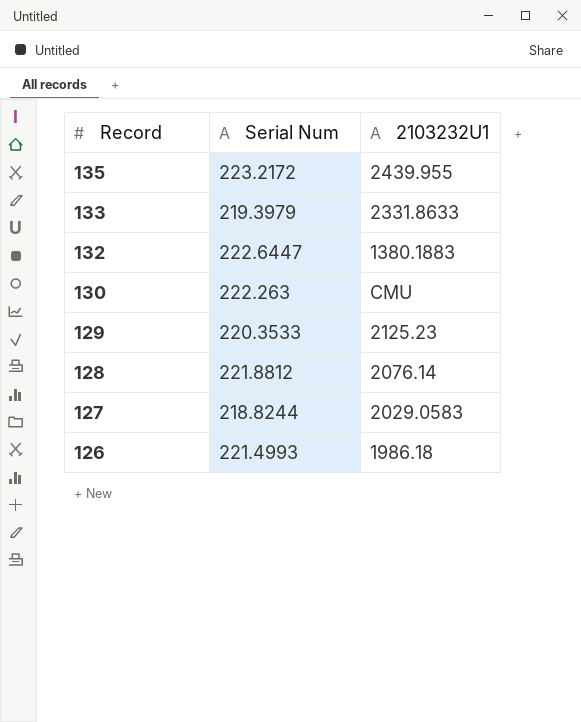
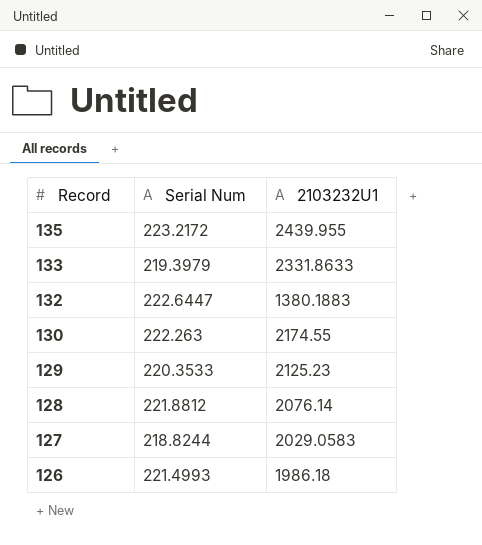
130 | 2103232U1: CMU -> 2174.55

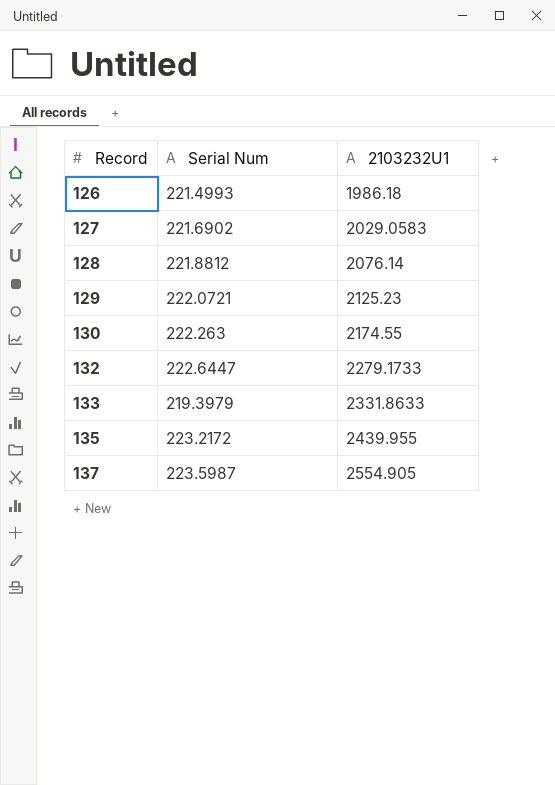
row order: Record descending -> Record ascending
127 | Serial Num: 218.8244 -> 221.6902
129 | Serial Num: 220.3533 -> 222.0721
132 | 2103232U1: 1380.1883 -> 2279.1733
row 137: none -> 223.5987 | 2554.905

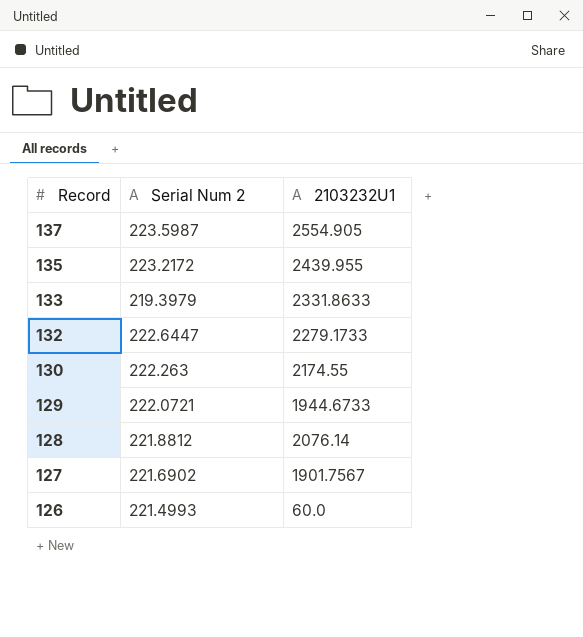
row order: Record ascending -> Record descending
column name: Serial Num -> Serial Num 2
129 | 2103232U1: 2125.23 -> 1944.6733
127 | 2103232U1: 2029.0583 -> 1901.7567
126 | 2103232U1: 1986.18 -> 60.0

